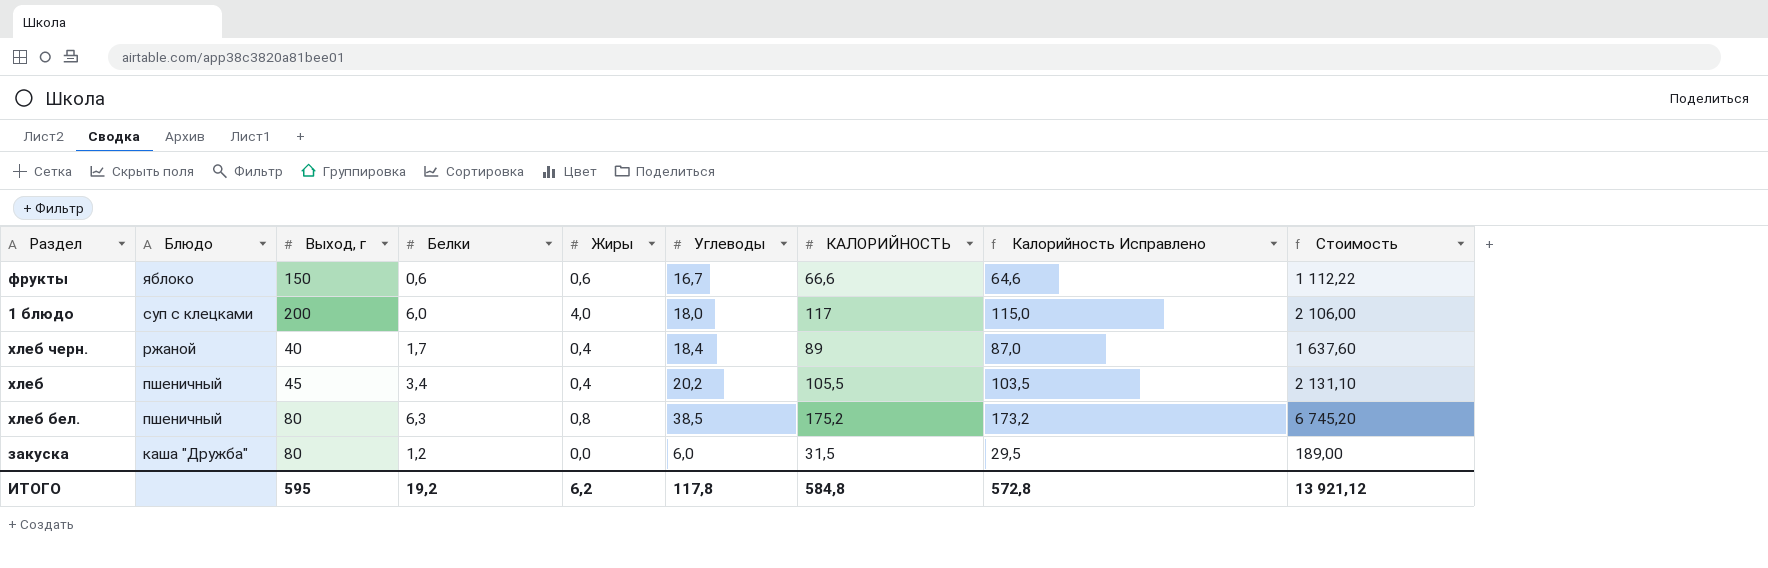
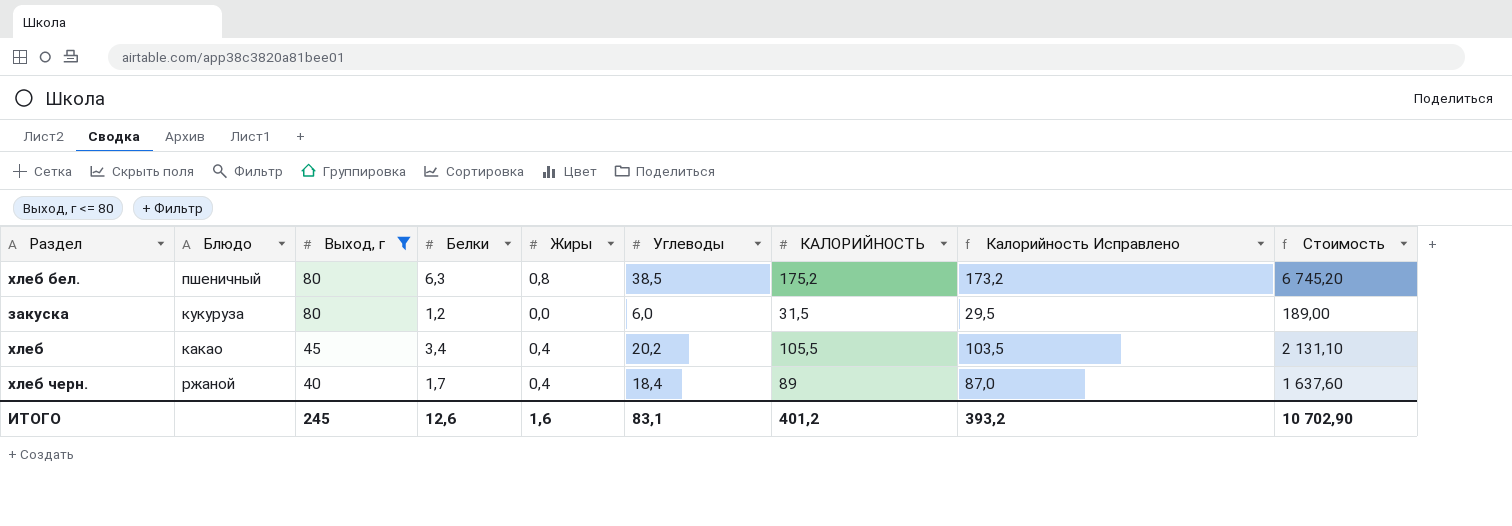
filter: none -> Выход, г <= 80
row order: Блюдо descending -> Выход, г descending
закуска | Блюдо: каша "Дружба" -> кукуруза
хлеб | Блюдо: пшеничный -> какао
ИТОГО | Выход, г: 595 -> 245
ИТОГО | Белки: 19,2 -> 12,6
ИТОГО | Жиры: 6,2 -> 1,6
ИТОГО | Углеводы: 117,8 -> 83,1
ИТОГО | КАЛОРИЙНОСТЬ: 584,8 -> 401,2
ИТОГО | Калорийность Исправлено: 572,8 -> 393,2
ИТОГО | Стоимость: 13 921,12 -> 10 702,90

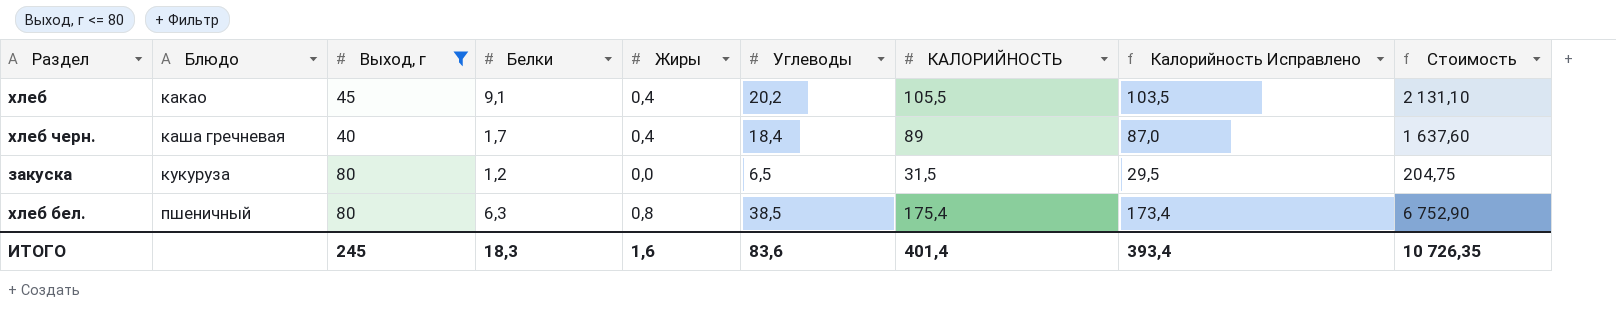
row order: Выход, г descending -> Блюдо ascending
хлеб | Белки: 3,4 -> 9,1
хлеб черн. | Блюдо: ржаной -> каша гречневая
закуска | Углеводы: 6,0 -> 6,5
закуска | Стоимость: 189,00 -> 204,75
хлеб бел. | КАЛОРИЙНОСТЬ: 175,2 -> 175,4
хлеб бел. | Калорийность Исправлено: 173,2 -> 173,4
хлеб бел. | Стоимость: 6 745,20 -> 6 752,90
ИТОГО | Белки: 12,6 -> 18,3
ИТОГО | Углеводы: 83,1 -> 83,6
ИТОГО | КАЛОРИЙНОСТЬ: 401,2 -> 401,4
ИТОГО | Калорийность Исправлено: 393,2 -> 393,4
ИТОГО | Стоимость: 10 702,90 -> 10 726,35

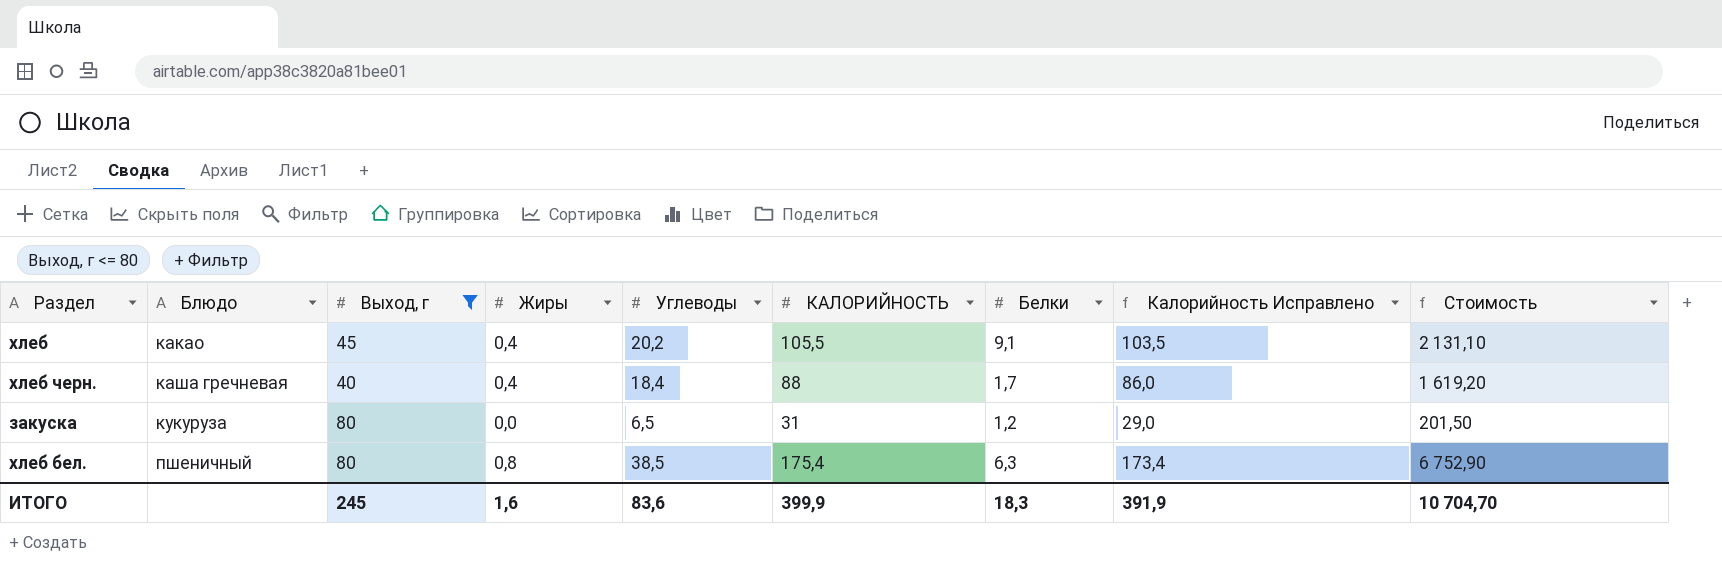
column Белки | position: 4 -> 7
хлеб черн. | КАЛОРИЙНОСТЬ: 89 -> 88
хлеб черн. | Калорийность Исправлено: 87,0 -> 86,0
хлеб черн. | Стоимость: 1 637,60 -> 1 619,20
закуска | КАЛОРИЙНОСТЬ: 31,5 -> 31
закуска | Калорийность Исправлено: 29,5 -> 29,0
закуска | Стоимость: 204,75 -> 201,50
ИТОГО | КАЛОРИЙНОСТЬ: 401,4 -> 399,9
ИТОГО | Калорийность Исправлено: 393,4 -> 391,9
ИТОГО | Стоимость: 10 726,35 -> 10 704,70

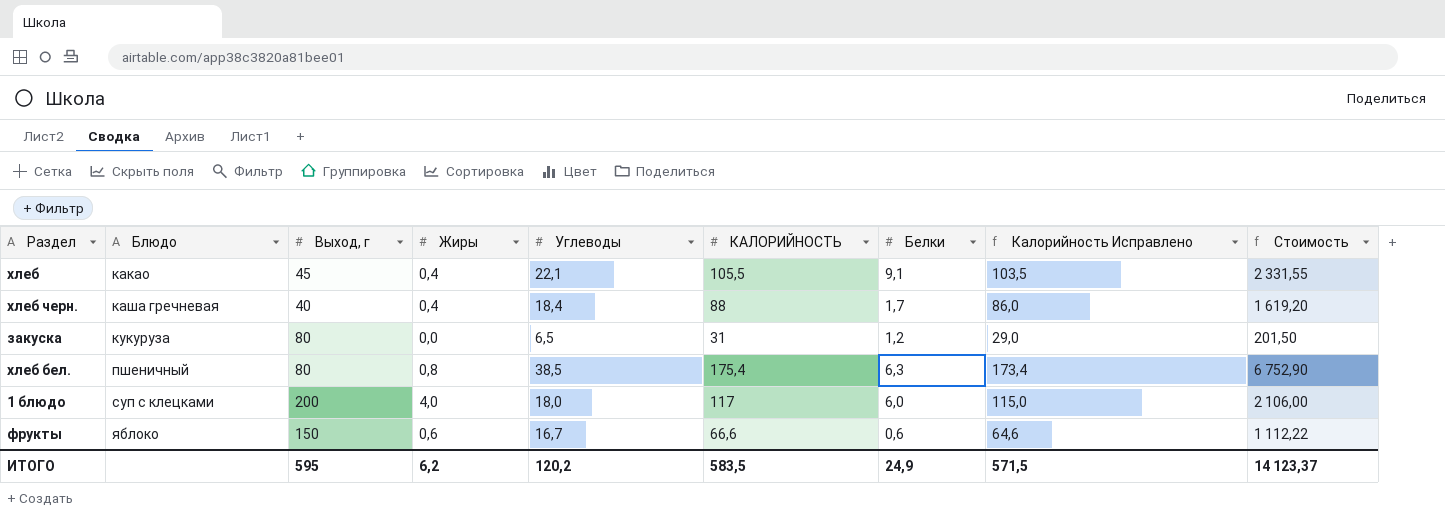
filter: Выход, г <= 80 -> none
хлеб | Углеводы: 20,2 -> 22,1
хлеб | Стоимость: 2 131,10 -> 2 331,55
ИТОГО | Выход, г: 245 -> 595
ИТОГО | Жиры: 1,6 -> 6,2
ИТОГО | Углеводы: 83,6 -> 120,2
ИТОГО | КАЛОРИЙНОСТЬ: 399,9 -> 583,5
ИТОГО | Белки: 18,3 -> 24,9
ИТОГО | Калорийность Исправлено: 391,9 -> 571,5
ИТОГО | Стоимость: 10 704,70 -> 14 123,37

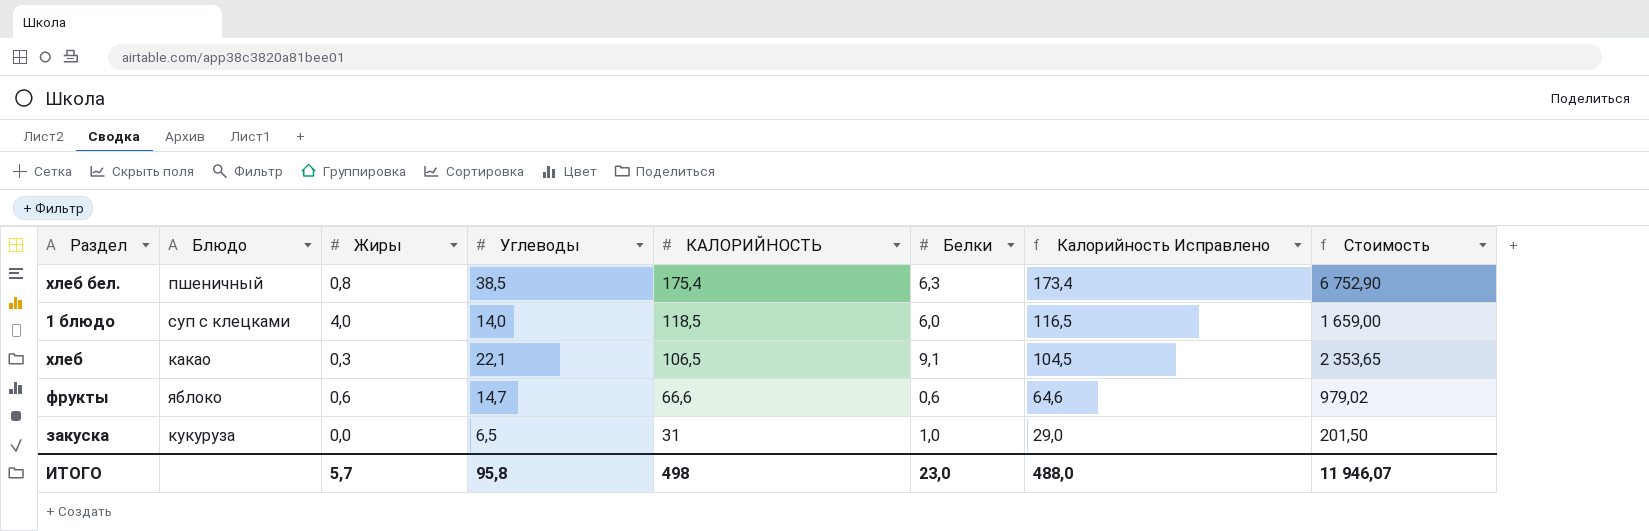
row order: Блюдо ascending -> КАЛОРИЙНОСТЬ descending
column Выход, г | position: 3 -> none
row хлеб черн.: каша гречневая | 40 | 0,4 | 18,4 | 88 | 1,7 | 86,0 | 1 619,20 -> none
1 блюдо | Углеводы: 18,0 -> 14,0
1 блюдо | КАЛОРИЙНОСТЬ: 117 -> 118,5
1 блюдо | Калорийность Исправлено: 115,0 -> 116,5
1 блюдо | Стоимость: 2 106,00 -> 1 659,00
хлеб | Жиры: 0,4 -> 0,3
хлеб | КАЛОРИЙНОСТЬ: 105,5 -> 106,5
хлеб | Калорийность Исправлено: 103,5 -> 104,5
хлеб | Стоимость: 2 331,55 -> 2 353,65
фрукты | Углеводы: 16,7 -> 14,7
фрукты | Стоимость: 1 112,22 -> 979,02
закуска | Белки: 1,2 -> 1,0
ИТОГО | Жиры: 6,2 -> 5,7
ИТОГО | Углеводы: 120,2 -> 95,8
ИТОГО | КАЛОРИЙНОСТЬ: 583,5 -> 498
ИТОГО | Белки: 24,9 -> 23,0
ИТОГО | Калорийность Исправлено: 571,5 -> 488,0
ИТОГО | Стоимость: 14 123,37 -> 11 946,07

